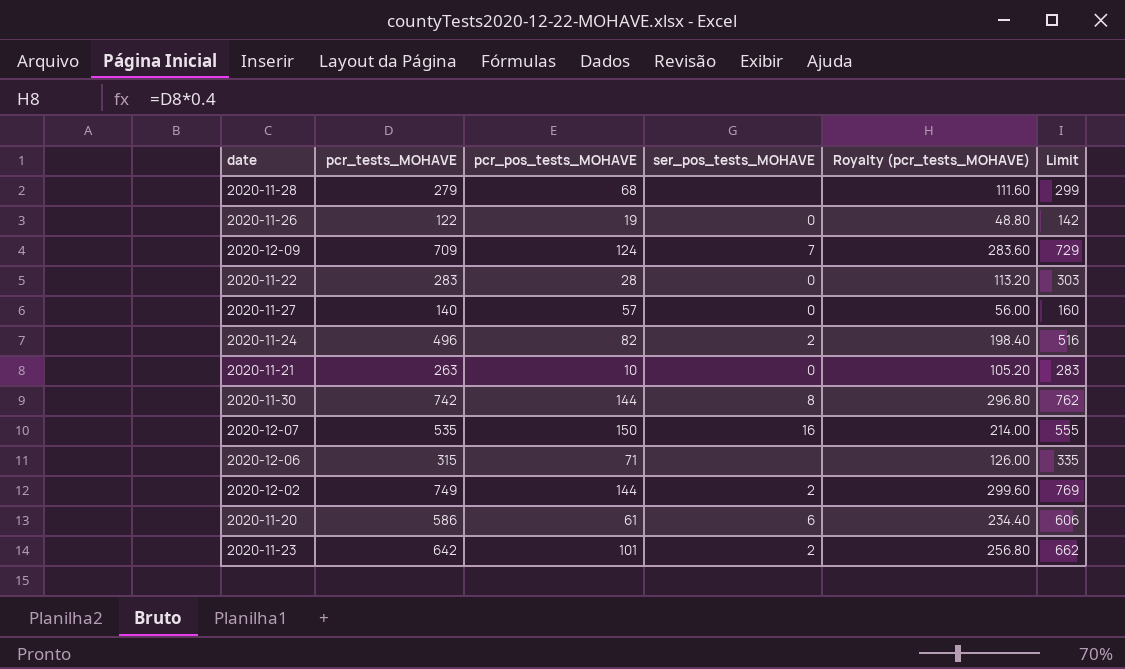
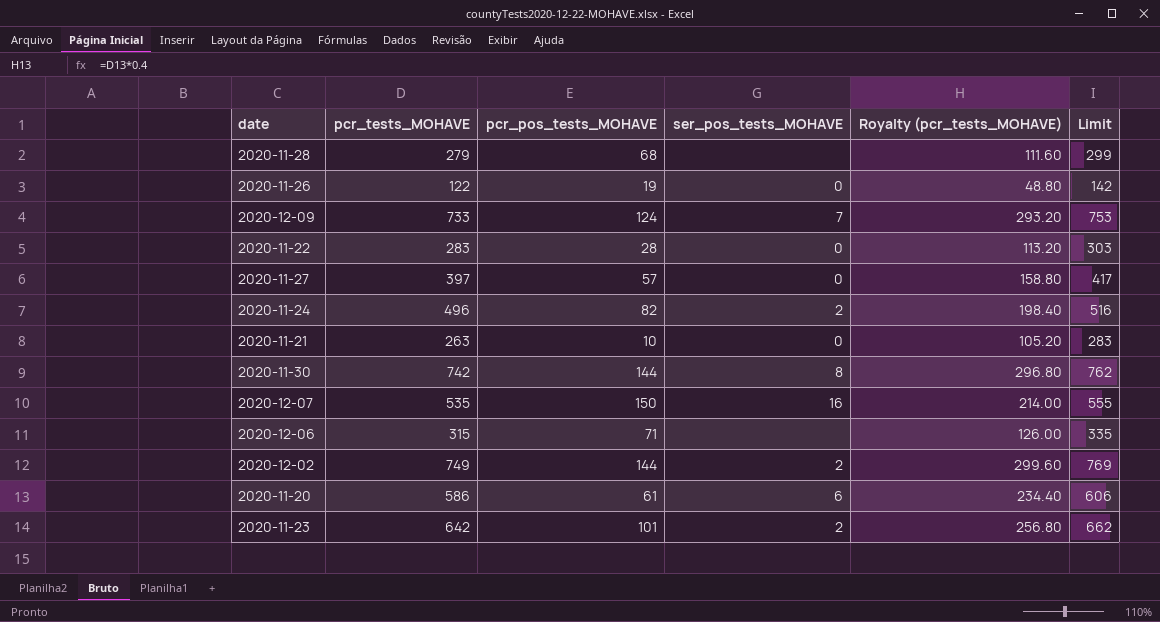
2020-12-09 | pcr_tests_MOHAVE: 709 -> 733
2020-12-09 | Royalty (pcr_tests_MOHAVE): 283.60 -> 293.20
2020-12-09 | Limit: 729 -> 753
2020-11-27 | pcr_tests_MOHAVE: 140 -> 397
2020-11-27 | Royalty (pcr_tests_MOHAVE): 56.00 -> 158.80
2020-11-27 | Limit: 160 -> 417

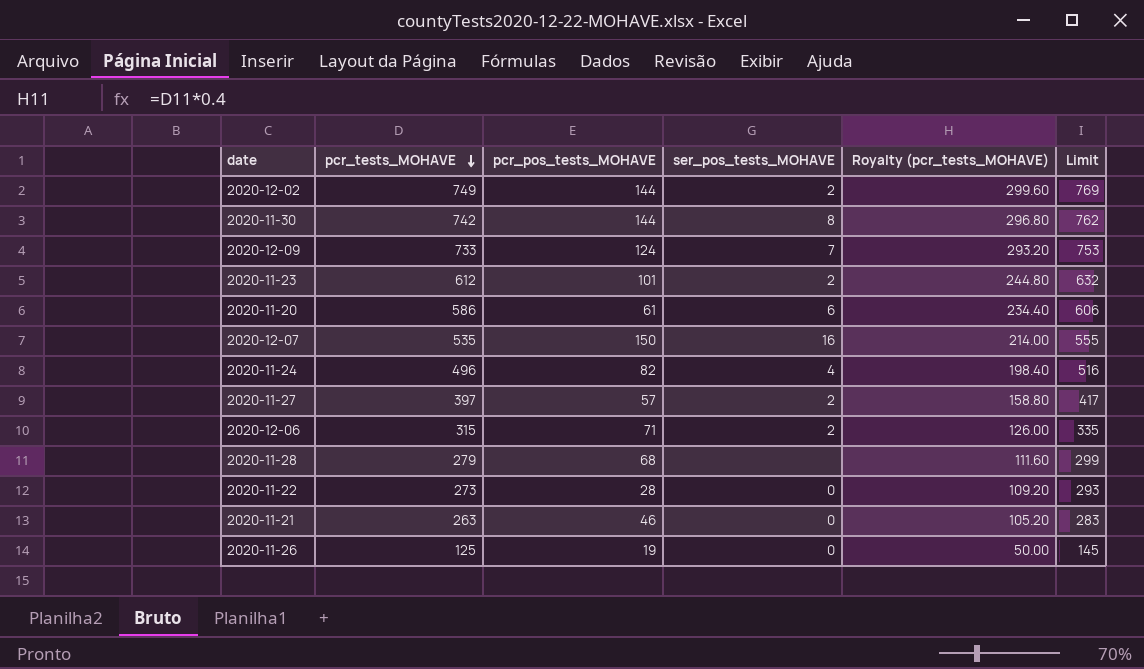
row order: none -> pcr_tests_MOHAVE descending
2020-11-23 | pcr_tests_MOHAVE: 642 -> 612
2020-11-23 | Royalty (pcr_tests_MOHAVE): 256.80 -> 244.80
2020-11-23 | Limit: 662 -> 632
2020-11-24 | ser_pos_tests_MOHAVE: 2 -> 4
2020-11-27 | ser_pos_tests_MOHAVE: 0 -> 2
2020-12-06 | ser_pos_tests_MOHAVE: none -> 2
2020-11-22 | pcr_tests_MOHAVE: 283 -> 273
2020-11-22 | Royalty (pcr_tests_MOHAVE): 113.20 -> 109.20
2020-11-22 | Limit: 303 -> 293
2020-11-21 | pcr_pos_tests_MOHAVE: 10 -> 46
2020-11-26 | pcr_tests_MOHAVE: 122 -> 125
2020-11-26 | Royalty (pcr_tests_MOHAVE): 48.80 -> 50.00
2020-11-26 | Limit: 142 -> 145

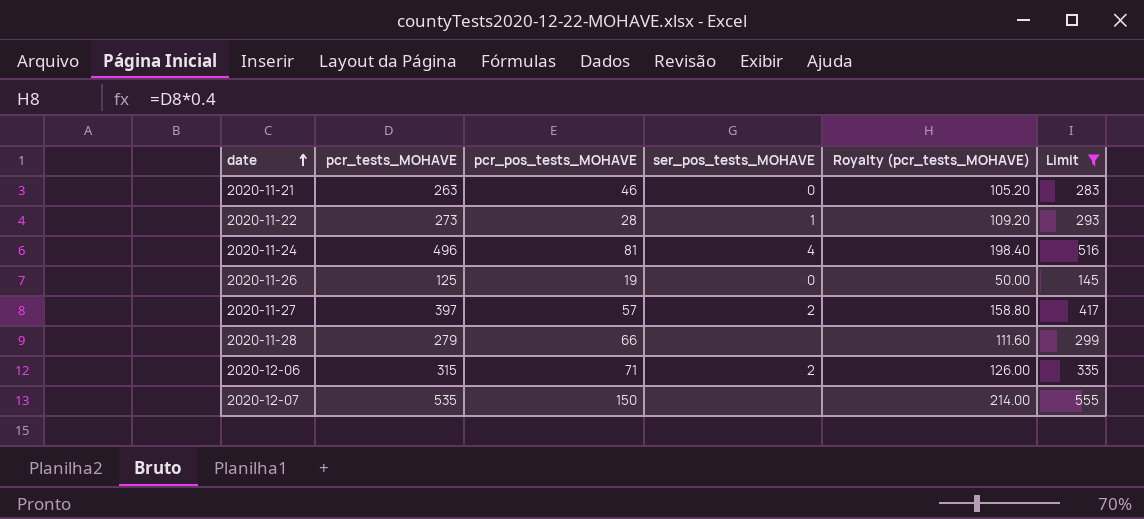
filter: none -> Limit <= 555
row order: pcr_tests_MOHAVE descending -> date ascending
2020-11-22 | ser_pos_tests_MOHAVE: 0 -> 1
2020-11-24 | pcr_pos_tests_MOHAVE: 82 -> 81
2020-11-28 | pcr_pos_tests_MOHAVE: 68 -> 66
2020-12-07 | ser_pos_tests_MOHAVE: 16 -> none

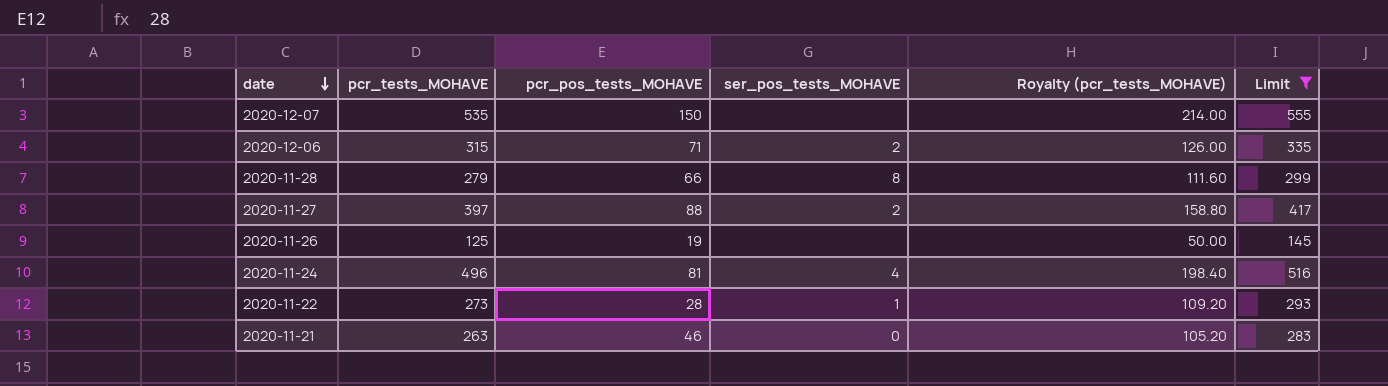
row order: date ascending -> date descending
2020-11-28 | ser_pos_tests_MOHAVE: none -> 8
2020-11-27 | pcr_pos_tests_MOHAVE: 57 -> 88
2020-11-26 | ser_pos_tests_MOHAVE: 0 -> none

